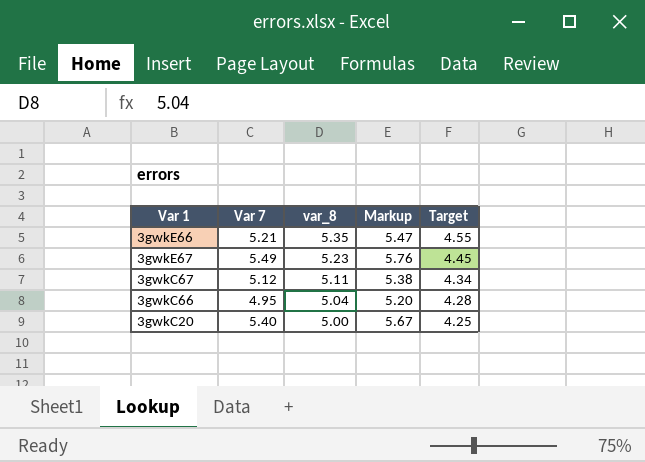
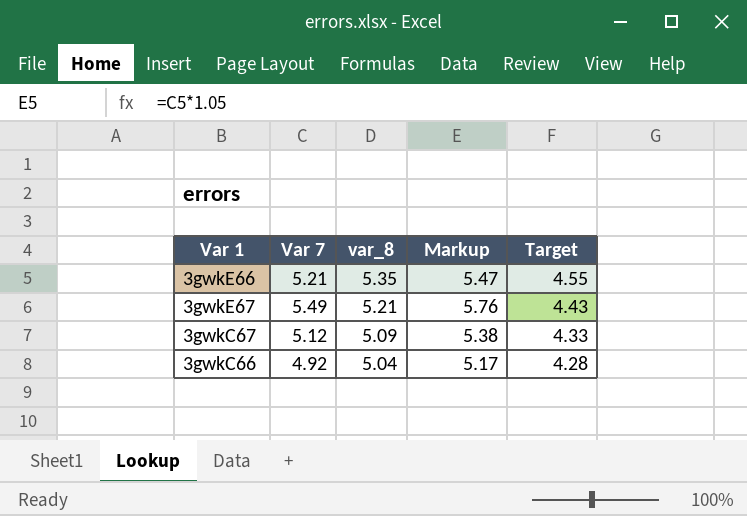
row 3gwkC20: 5.40 | 5.00 | 5.67 | 4.25 -> none
3gwkE67 | var_8: 5.23 -> 5.21
3gwkE67 | Target: 4.45 -> 4.43
3gwkC67 | var_8: 5.11 -> 5.09
3gwkC67 | Target: 4.34 -> 4.33
3gwkC66 | Var 7: 4.95 -> 4.92
3gwkC66 | Markup: 5.20 -> 5.17

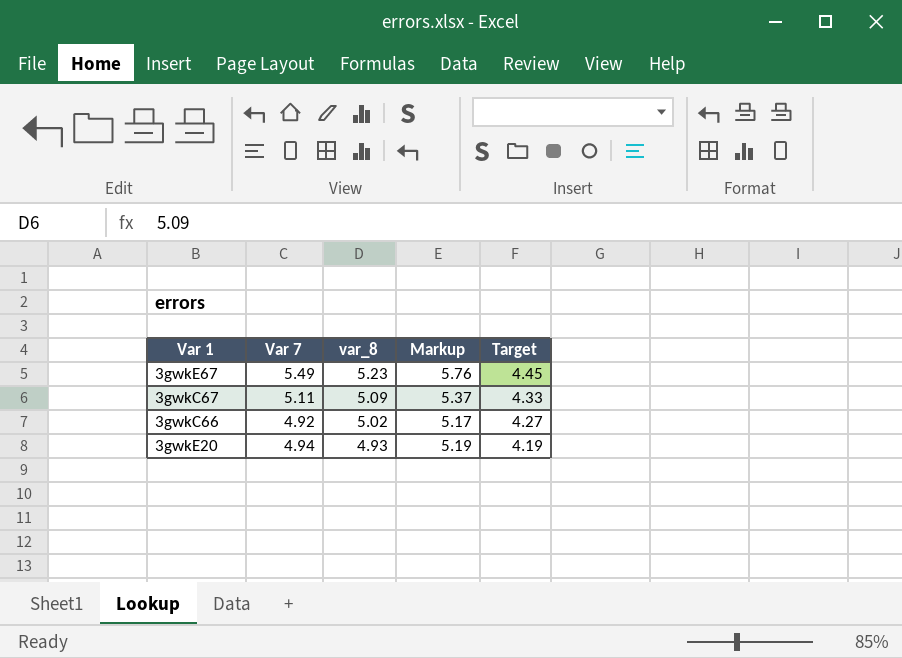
row 3gwkE66: 5.21 | 5.35 | 5.47 | 4.55 -> none
3gwkE67 | var_8: 5.21 -> 5.23
3gwkE67 | Target: 4.43 -> 4.45
3gwkC67 | Var 7: 5.12 -> 5.11
3gwkC67 | Markup: 5.38 -> 5.37
3gwkC66 | var_8: 5.04 -> 5.02
3gwkC66 | Target: 4.28 -> 4.27
row 3gwkE20: none -> 4.94 | 4.93 | 5.19 | 4.19

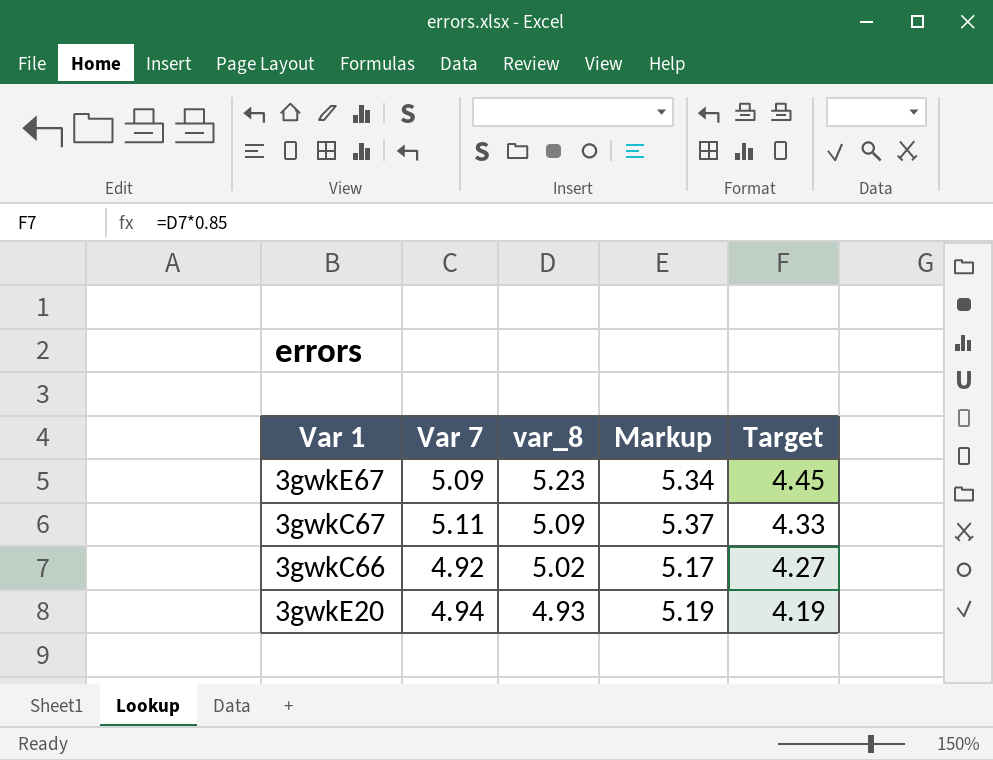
3gwkE67 | Var 7: 5.49 -> 5.09
3gwkE67 | Markup: 5.76 -> 5.34

